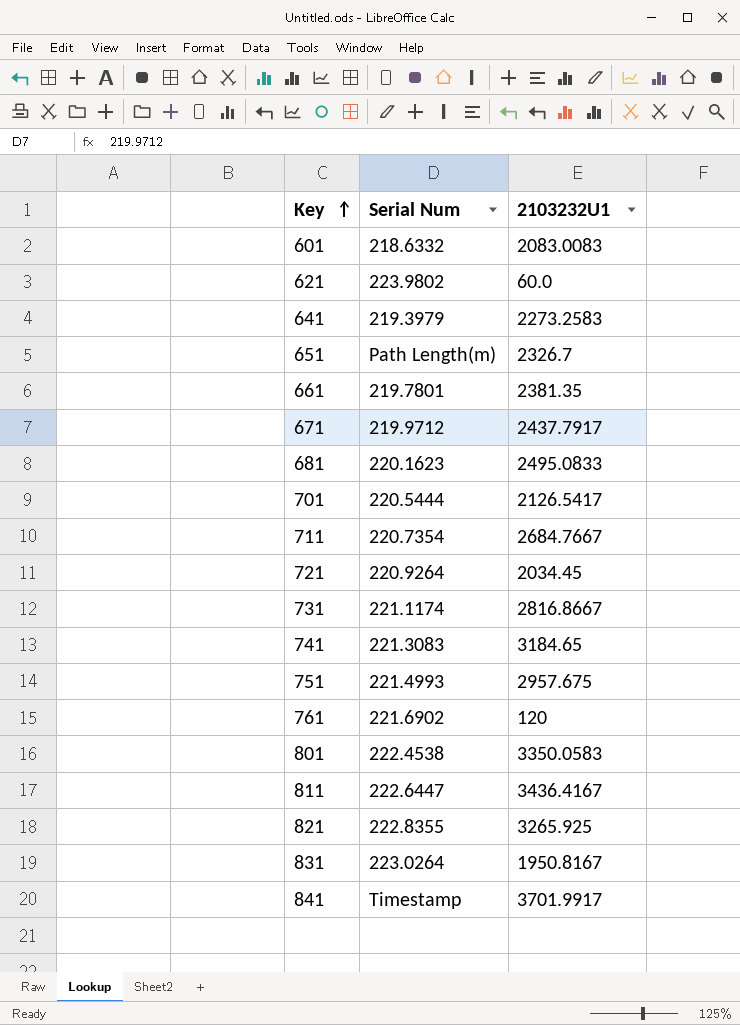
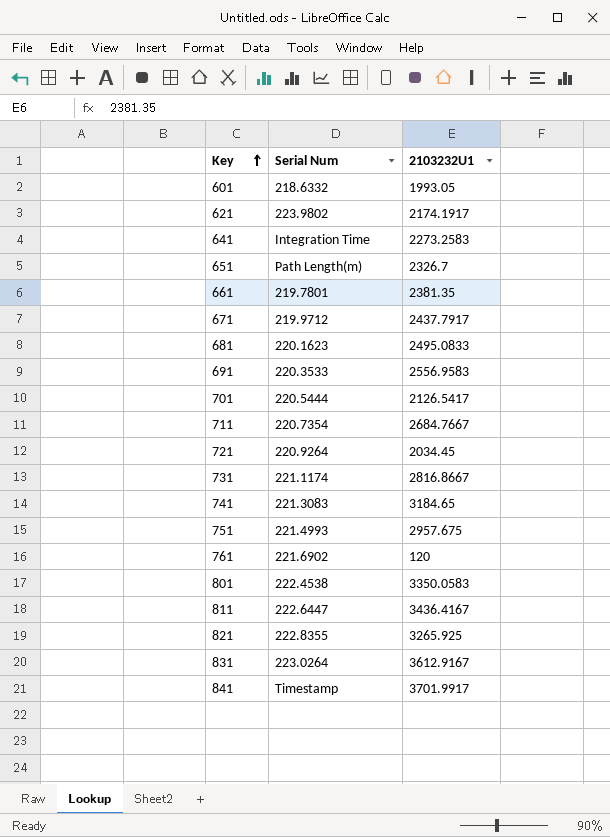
601 | 2103232U1: 2083.0083 -> 1993.05
621 | 2103232U1: 60.0 -> 2174.1917
641 | Serial Num: 219.3979 -> Integration Time
row 691: none -> 220.3533 | 2556.9583
831 | 2103232U1: 1950.8167 -> 3612.9167

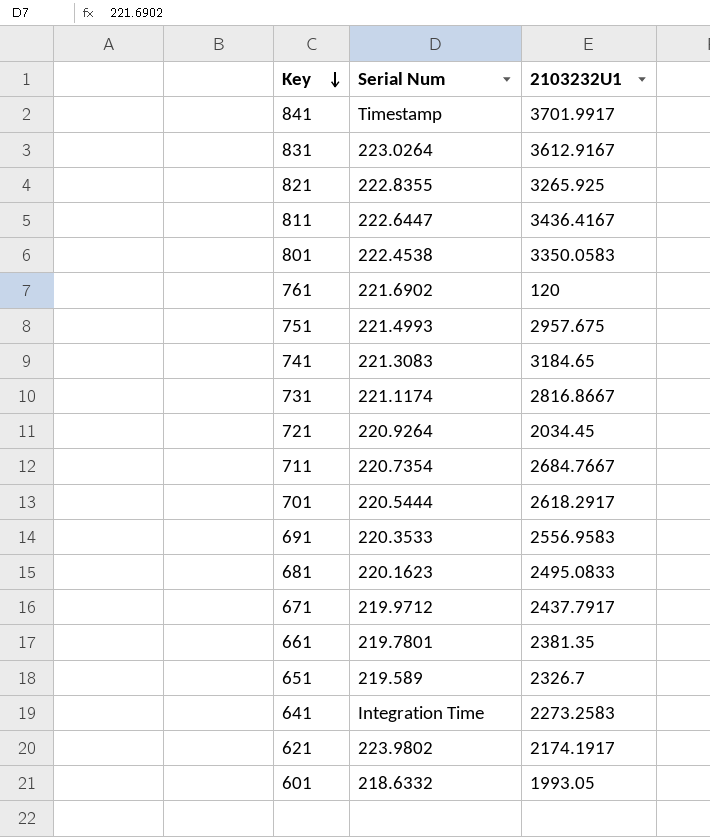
row order: Key ascending -> Key descending
701 | 2103232U1: 2126.5417 -> 2618.2917
651 | Serial Num: Path Length(m) -> 219.589

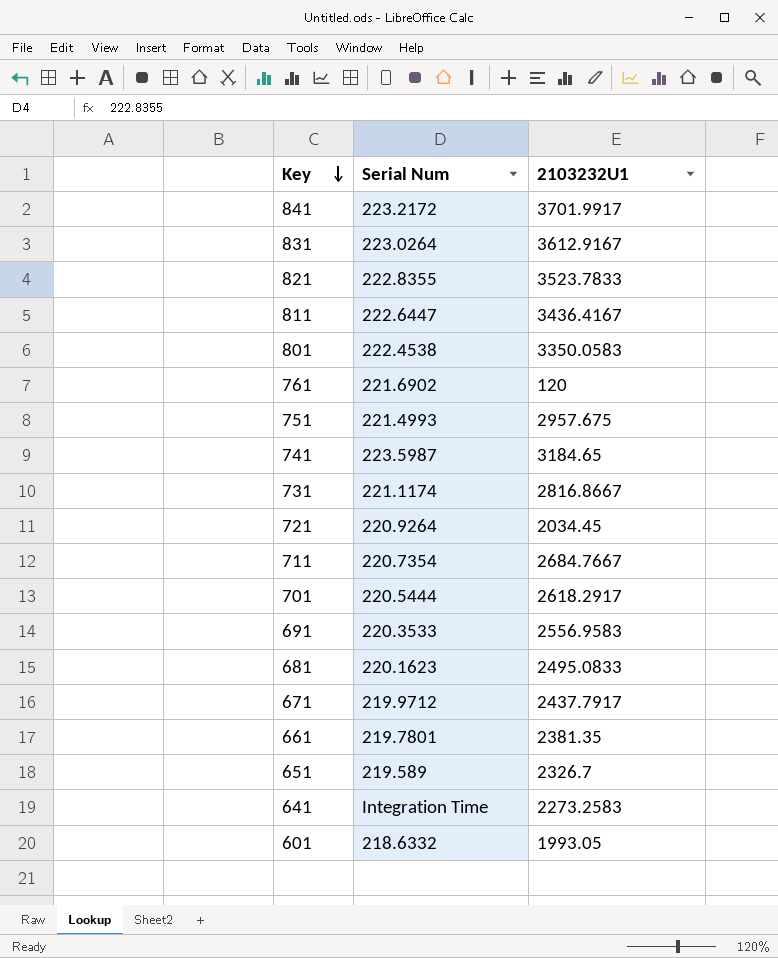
row 621: 223.9802 | 2174.1917 -> none
841 | Serial Num: Timestamp -> 223.2172
821 | 2103232U1: 3265.925 -> 3523.7833
741 | Serial Num: 221.3083 -> 223.5987

